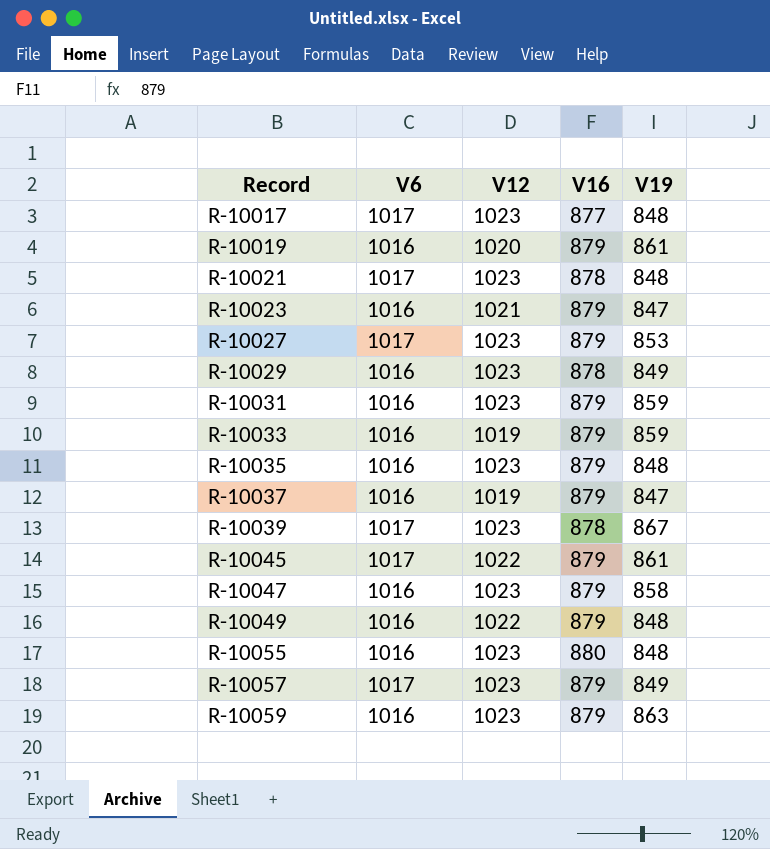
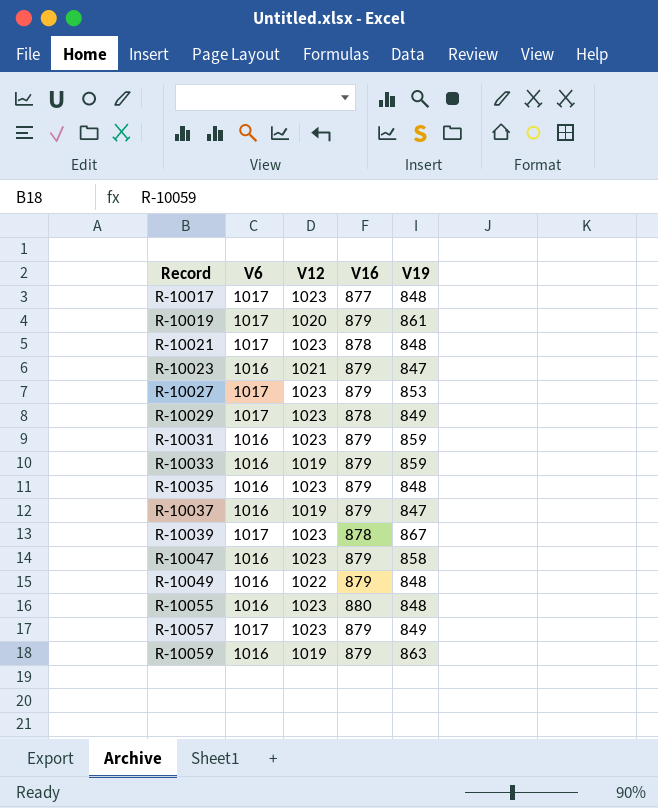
row R-10045: 1017 | 1022 | 879 | 861 -> none
R-10019 | V6: 1016 -> 1017
R-10029 | V6: 1016 -> 1017
R-10059 | V12: 1023 -> 1019

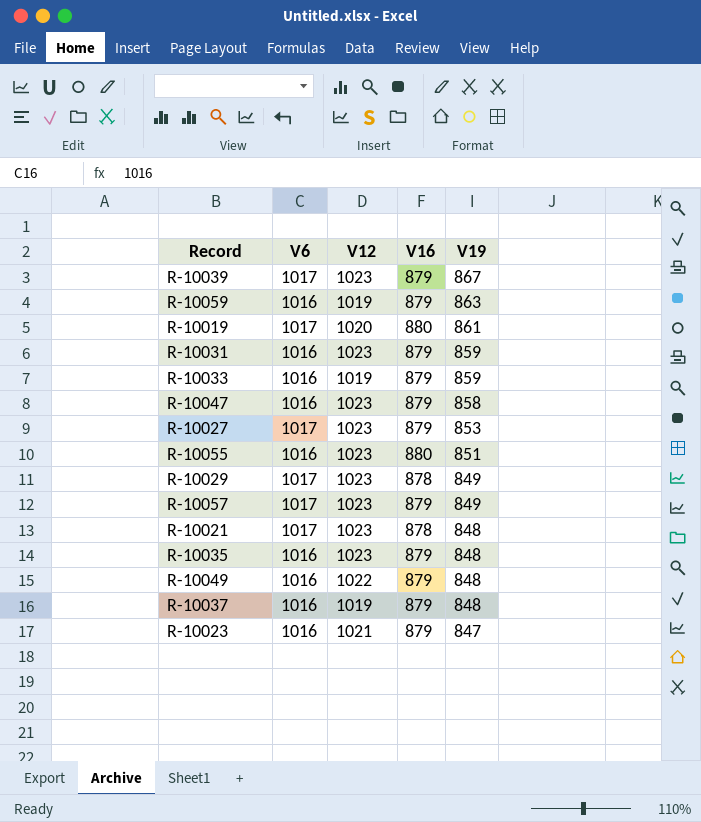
row order: Record ascending -> V19 descending
row R-10017: 1017 | 1023 | 877 | 848 -> none
R-10039 | V16: 878 -> 879
R-10019 | V16: 879 -> 880
R-10055 | V19: 848 -> 851
R-10037 | V19: 847 -> 848

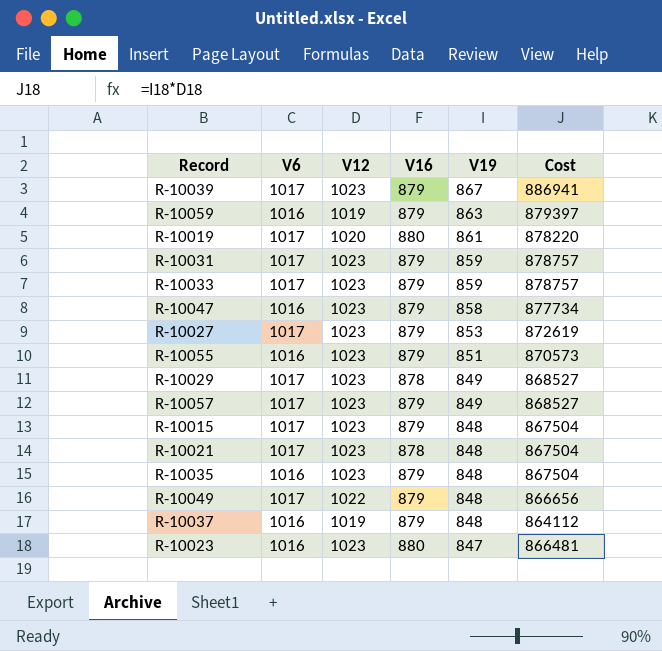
column Cost | formula: none -> [V12] * [V19]
R-10031 | V6: 1016 -> 1017
R-10033 | V6: 1016 -> 1017
R-10033 | V12: 1019 -> 1023
R-10055 | V16: 880 -> 879
row R-10015: none -> 1017 | 1023 | 879 | 848 | 867504
R-10049 | V6: 1016 -> 1017
R-10023 | V12: 1021 -> 1023
R-10023 | V16: 879 -> 880

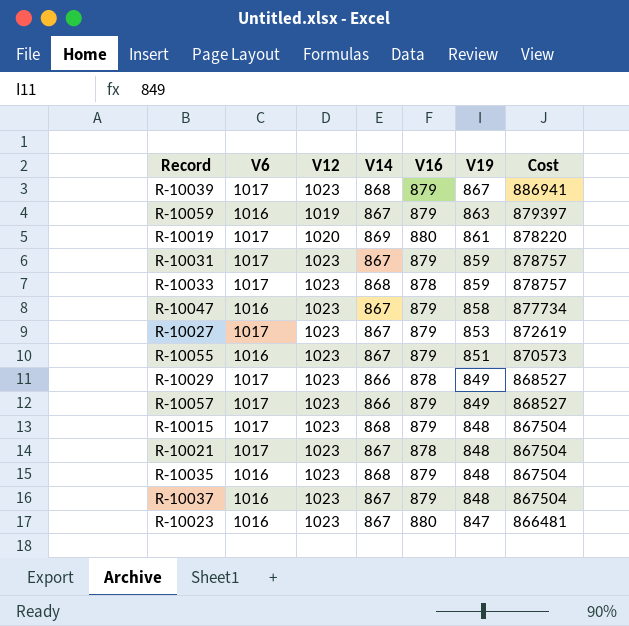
column V14 | position: none -> 4
row R-10049: 1017 | 1022 | 879 | 848 | 866656 -> none
R-10033 | V16: 879 -> 878
R-10037 | V12: 1019 -> 1023
R-10037 | Cost: 864112 -> 867504

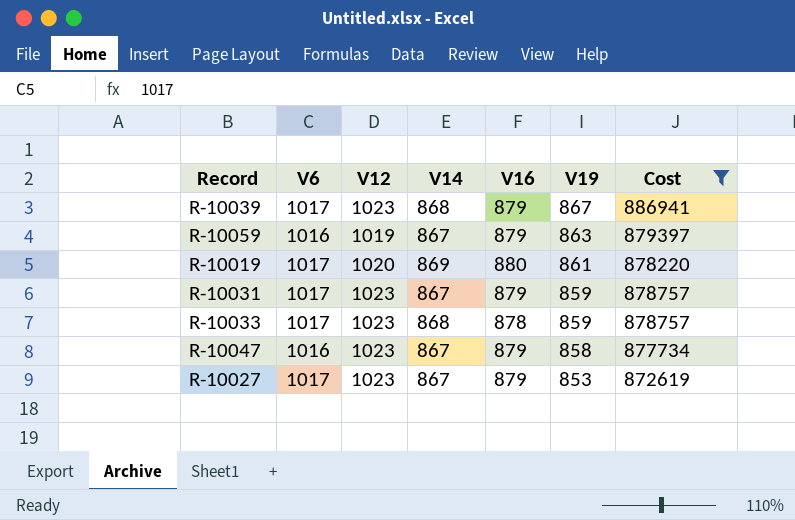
filter: none -> Cost >= 872619

